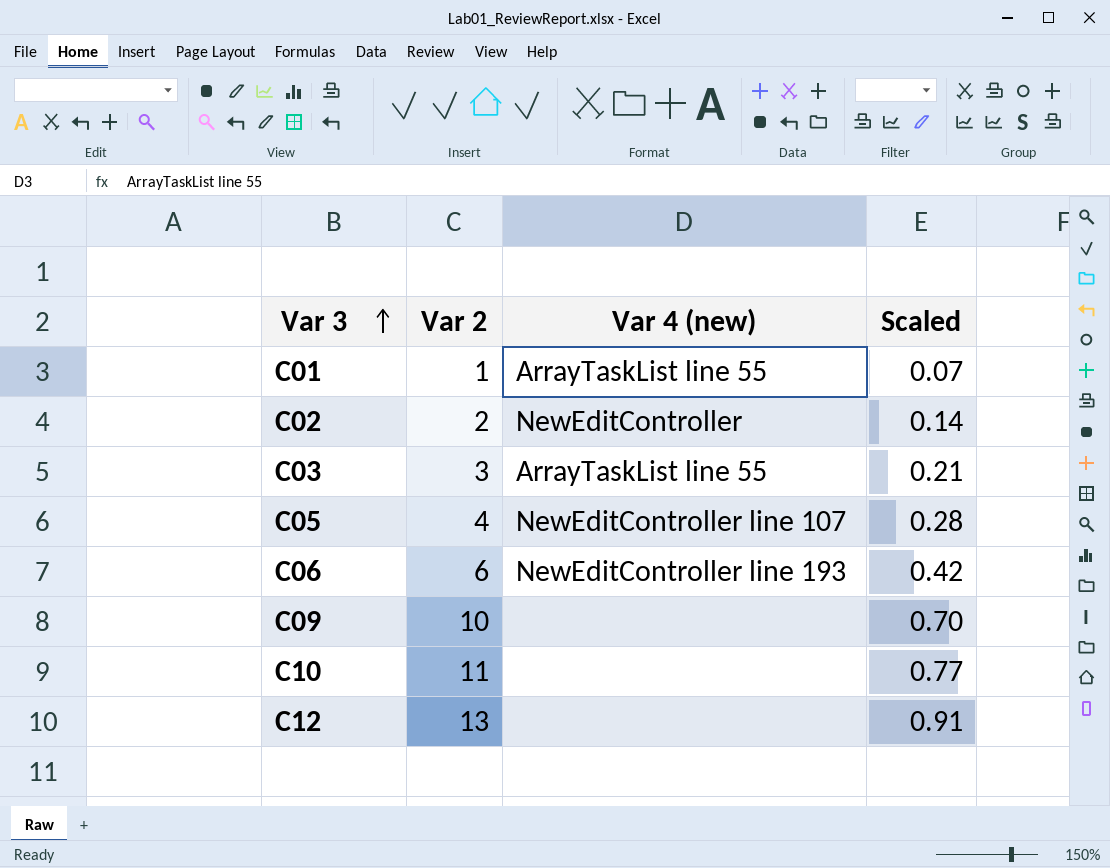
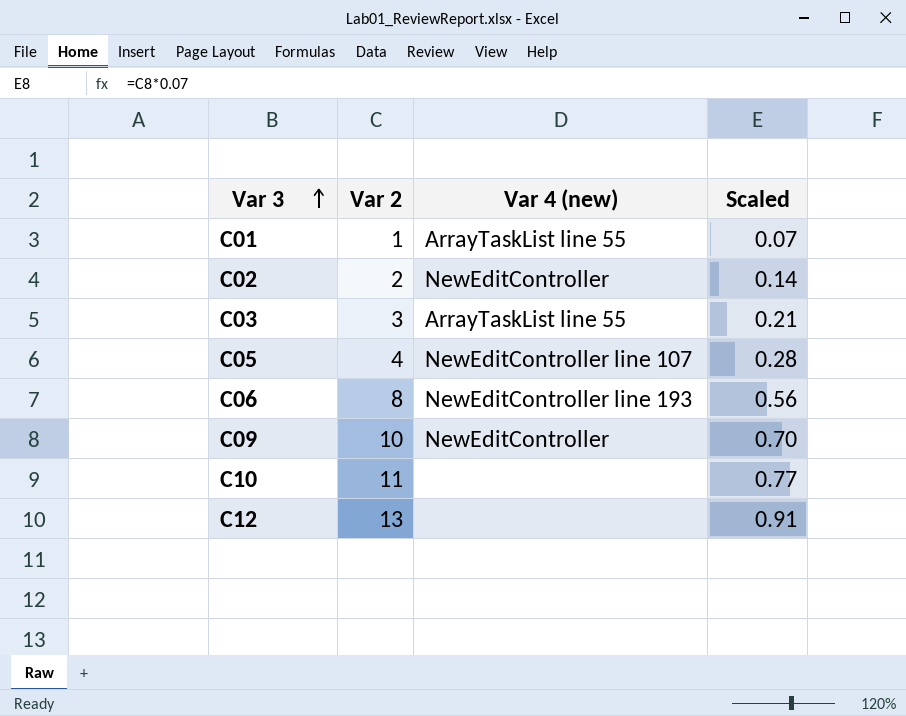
C06 | Var 2: 6 -> 8
C06 | Scaled: 0.42 -> 0.56
C09 | Var 4 (new): none -> NewEditController

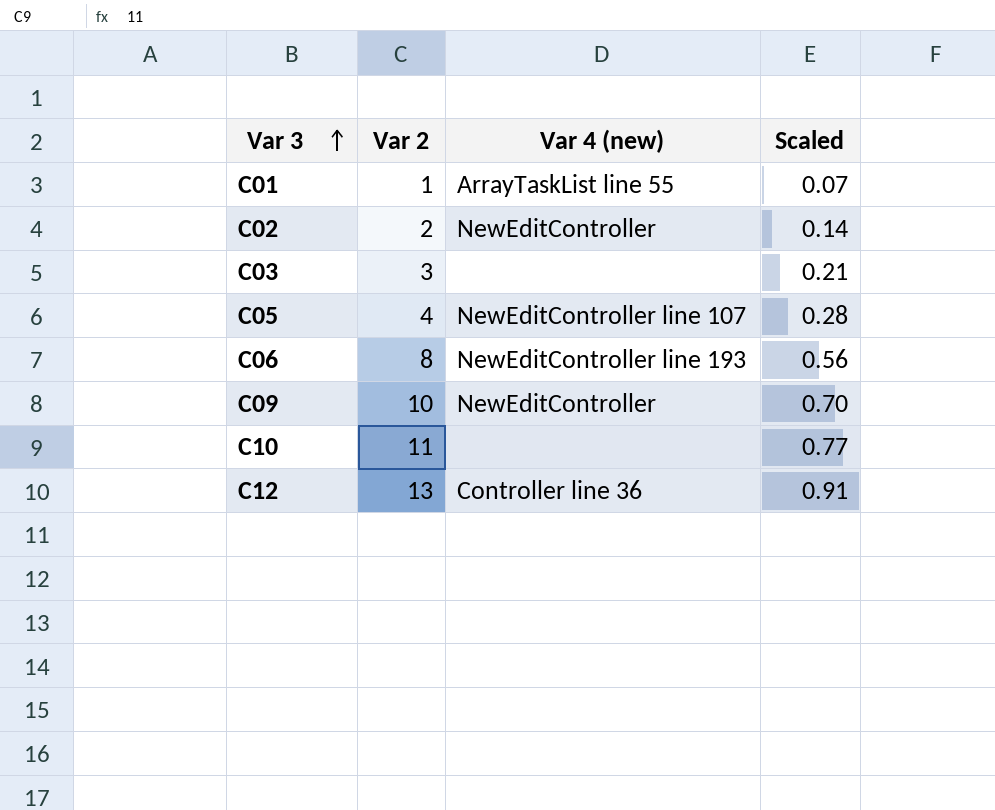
C03 | Var 4 (new): ArrayTaskList line 55 -> none
C12 | Var 4 (new): none -> Controller line 36

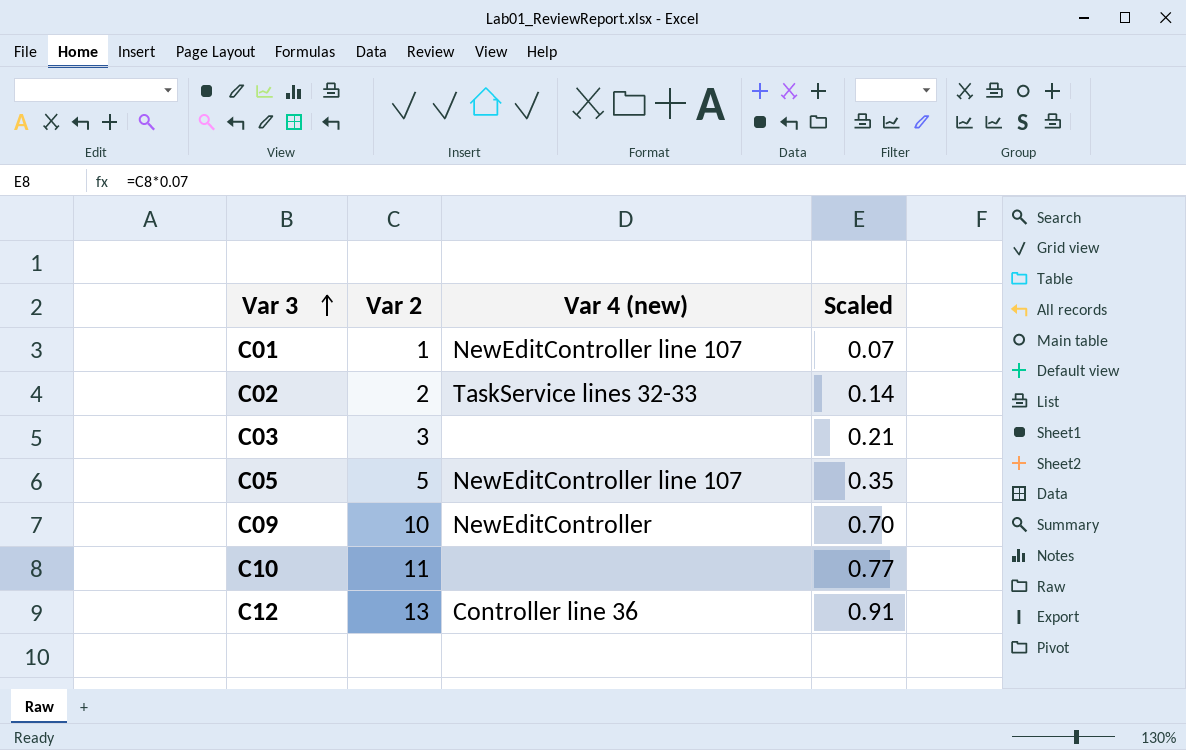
row C06: 8 | NewEditController line 193 | 0.56 -> none
C01 | Var 4 (new): ArrayTaskList line 55 -> NewEditController line 107
C02 | Var 4 (new): NewEditController -> TaskService lines 32-33
C05 | Var 2: 4 -> 5
C05 | Scaled: 0.28 -> 0.35

